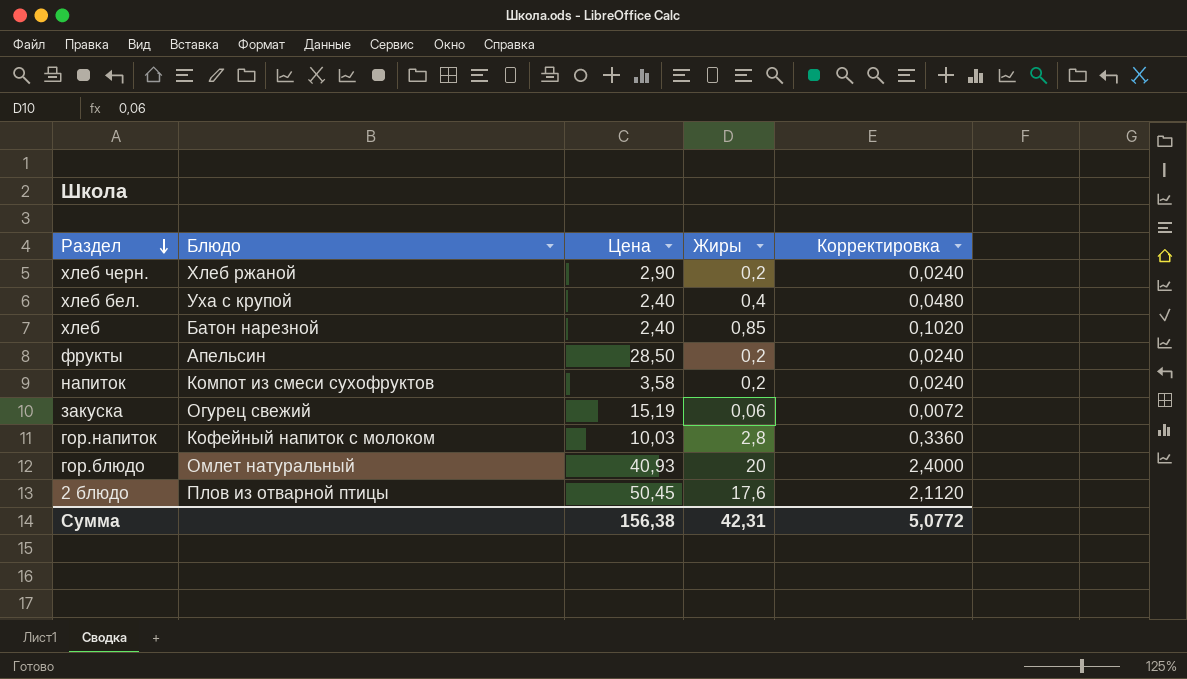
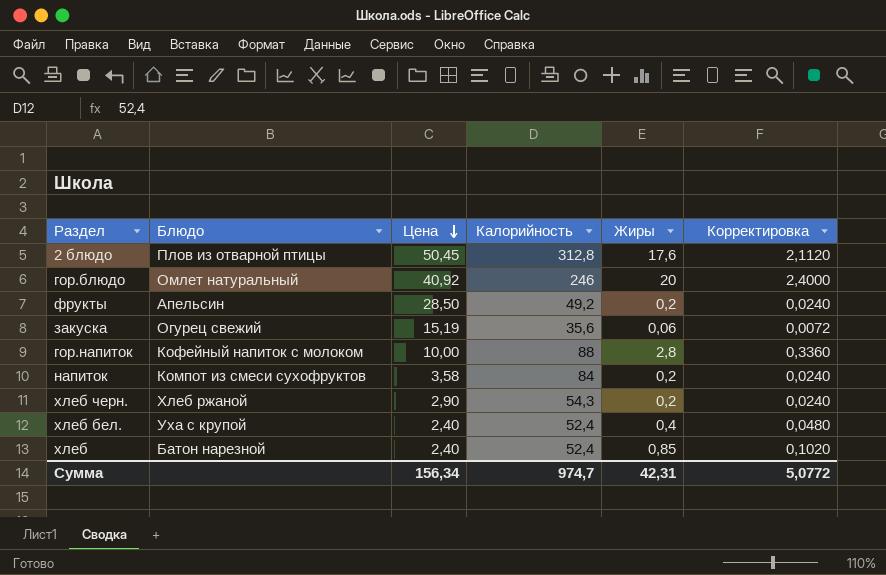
row order: Раздел descending -> Цена descending
column Калорийность | position: none -> 4
гор.блюдо | Цена: 40,93 -> 40,92
гор.напиток | Цена: 10,03 -> 10,00
Сумма | Цена: 156,38 -> 156,34

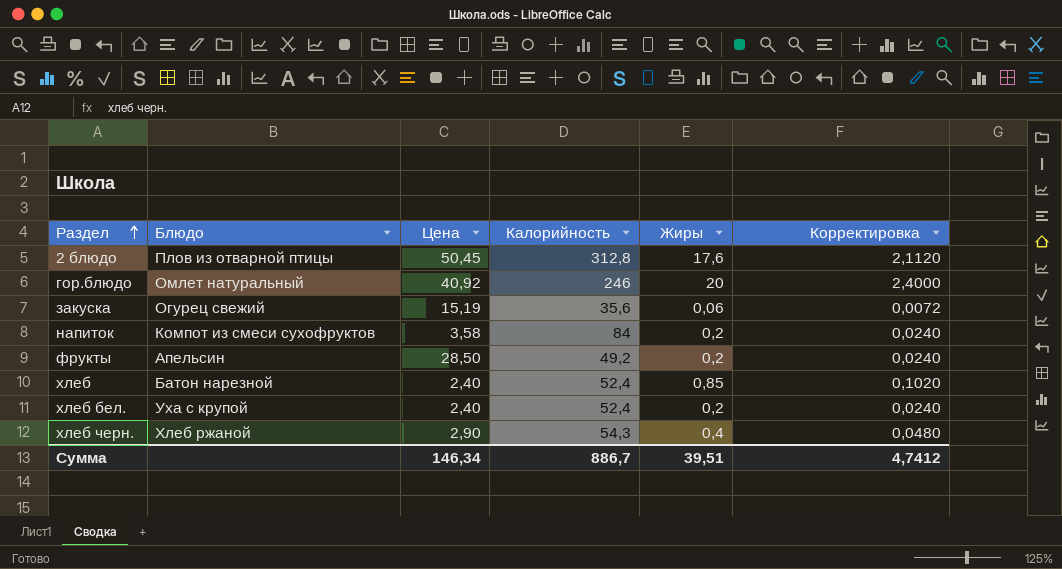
row order: Цена descending -> Раздел ascending
row гор.напиток: Кофейный напиток с молоком | 10,00 | 88 | 2,8 | 0,3360 -> none
хлеб бел. | Жиры: 0,4 -> 0,2
хлеб бел. | Корректировка: 0,0480 -> 0,0240
хлеб черн. | Жиры: 0,2 -> 0,4
хлеб черн. | Корректировка: 0,0240 -> 0,0480
Сумма | Цена: 156,34 -> 146,34
Сумма | Калорийность: 974,7 -> 886,7
Сумма | Жиры: 42,31 -> 39,51
Сумма | Корректировка: 5,0772 -> 4,7412

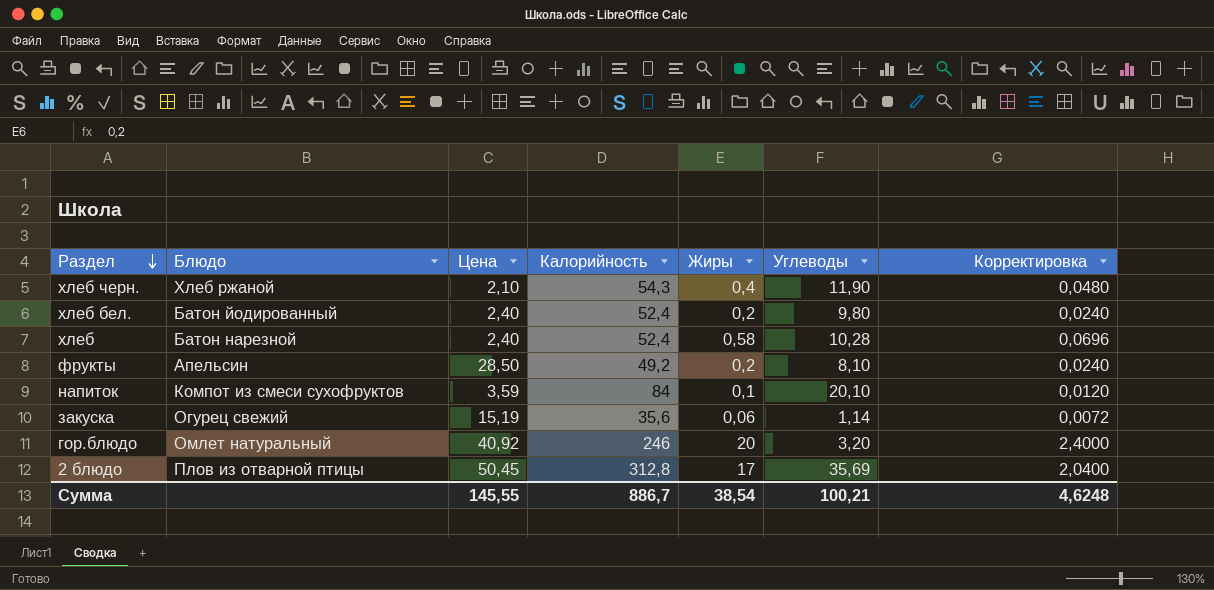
row order: Раздел ascending -> Раздел descending
column Углеводы | position: none -> 6
хлеб черн. | Цена: 2,90 -> 2,10
хлеб бел. | Блюдо: Уха с крупой -> Батон йодированный
хлеб | Жиры: 0,85 -> 0,58
хлеб | Корректировка: 0,1020 -> 0,0696
напиток | Цена: 3,58 -> 3,59
напиток | Жиры: 0,2 -> 0,1
напиток | Корректировка: 0,0240 -> 0,0120
2 блюдо | Жиры: 17,6 -> 17
2 блюдо | Корректировка: 2,1120 -> 2,0400
Сумма | Цена: 146,34 -> 145,55
Сумма | Жиры: 39,51 -> 38,54
Сумма | Корректировка: 4,7412 -> 4,6248

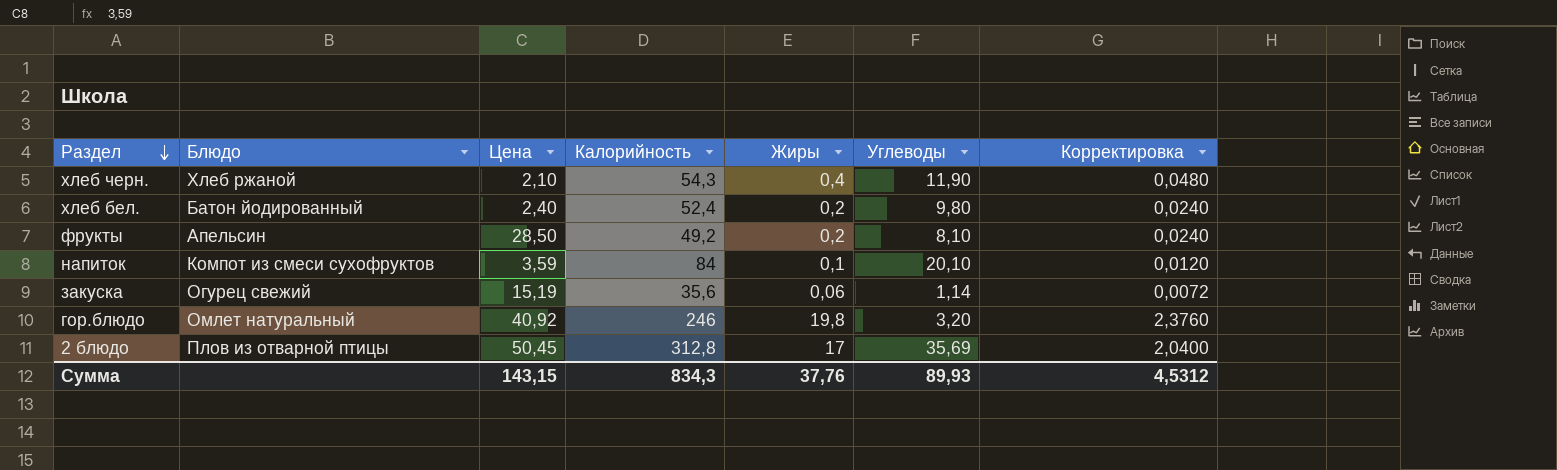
row хлеб: Батон нарезной | 2,40 | 52,4 | 0,58 | 10,28 | 0,0696 -> none
гор.блюдо | Жиры: 20 -> 19,8
гор.блюдо | Корректировка: 2,4000 -> 2,3760
Сумма | Цена: 145,55 -> 143,15
Сумма | Калорийность: 886,7 -> 834,3
Сумма | Жиры: 38,54 -> 37,76
Сумма | Углеводы: 100,21 -> 89,93
Сумма | Корректировка: 4,6248 -> 4,5312

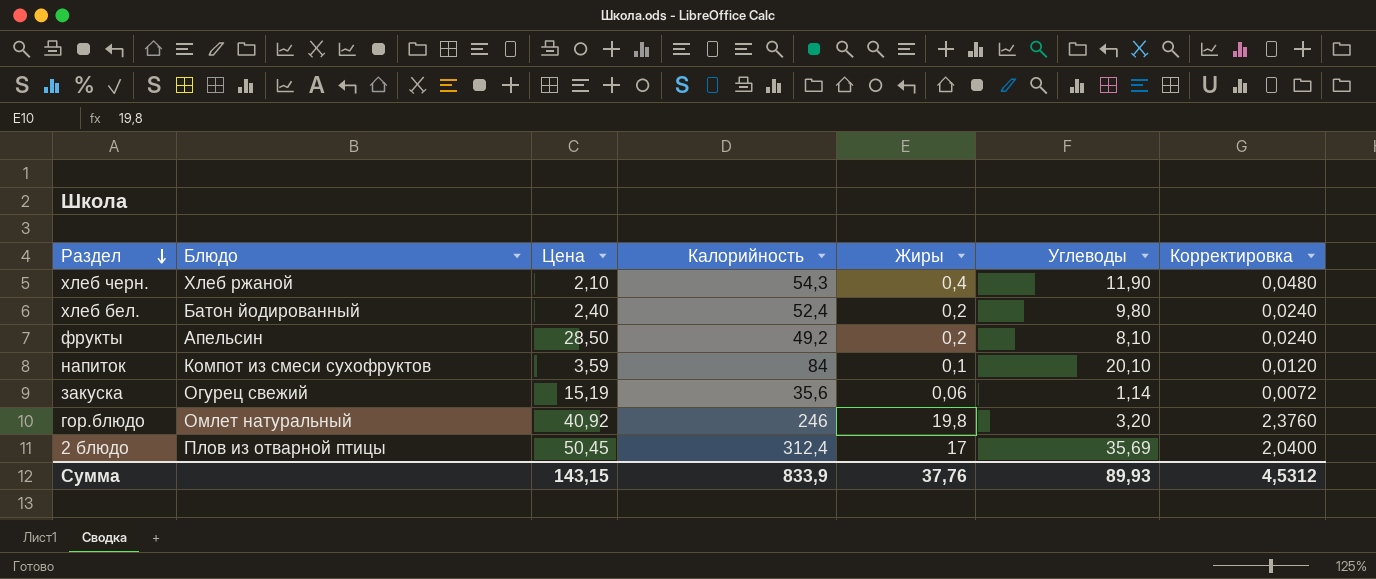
2 блюдо | Калорийность: 312,8 -> 312,4
Сумма | Калорийность: 834,3 -> 833,9

